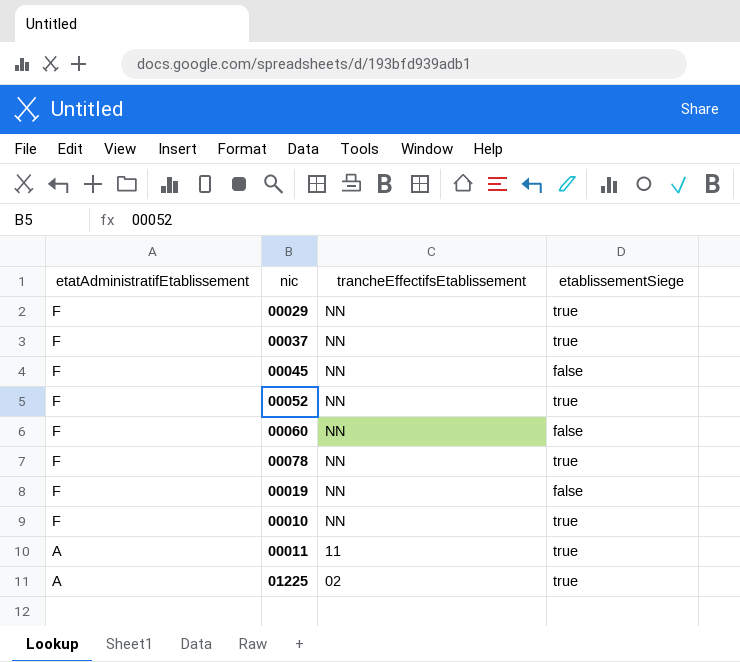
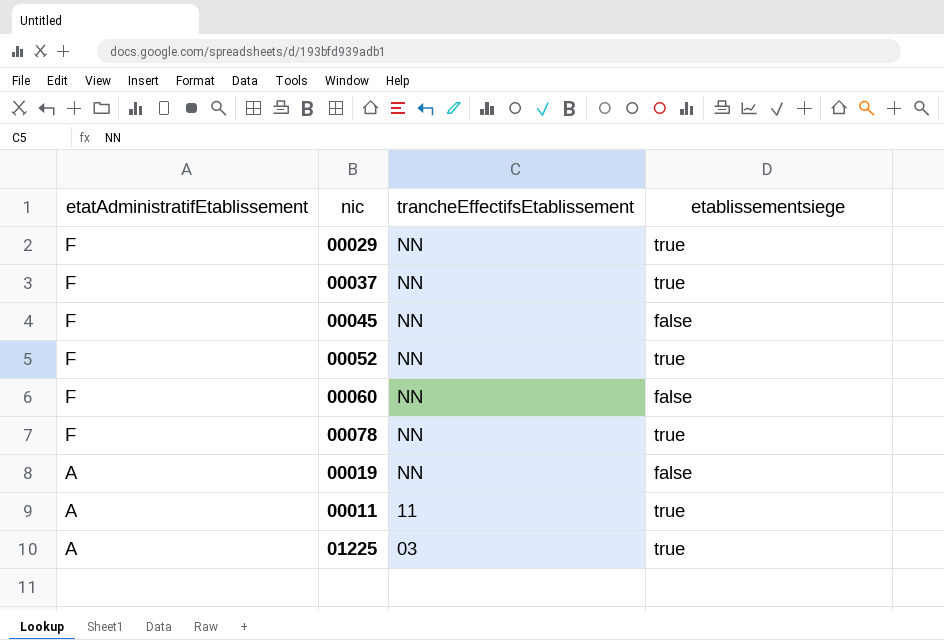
column name: etablissementSiege -> etablissementsiege
row 00010: F | NN | true -> none
00019 | etatAdministratifEtablissement: F -> A
01225 | trancheEffectifsEtablissement: 02 -> 03

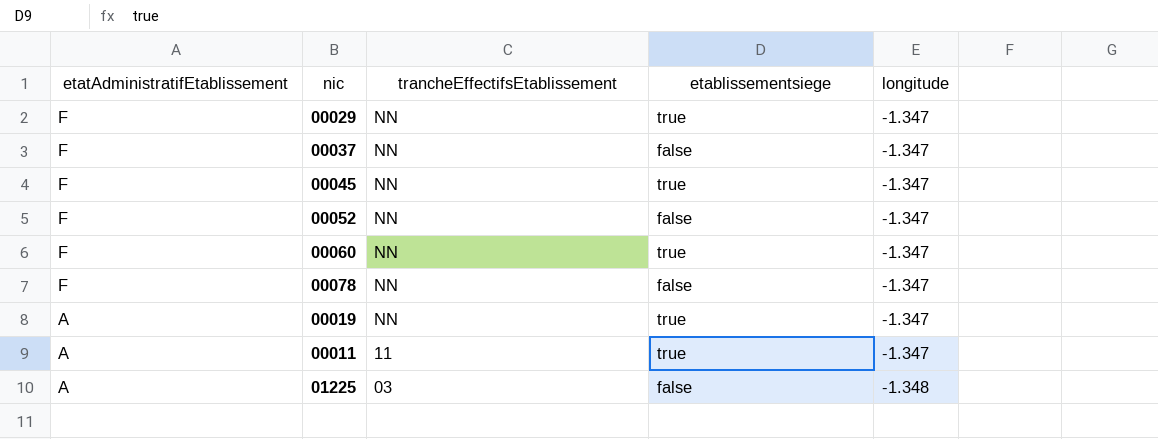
column longitude | position: none -> 5
00037 | etablissementsiege: true -> false
00045 | etablissementsiege: false -> true
00052 | etablissementsiege: true -> false
00060 | etablissementsiege: false -> true
00078 | etablissementsiege: true -> false
00019 | etablissementsiege: false -> true
01225 | etablissementsiege: true -> false

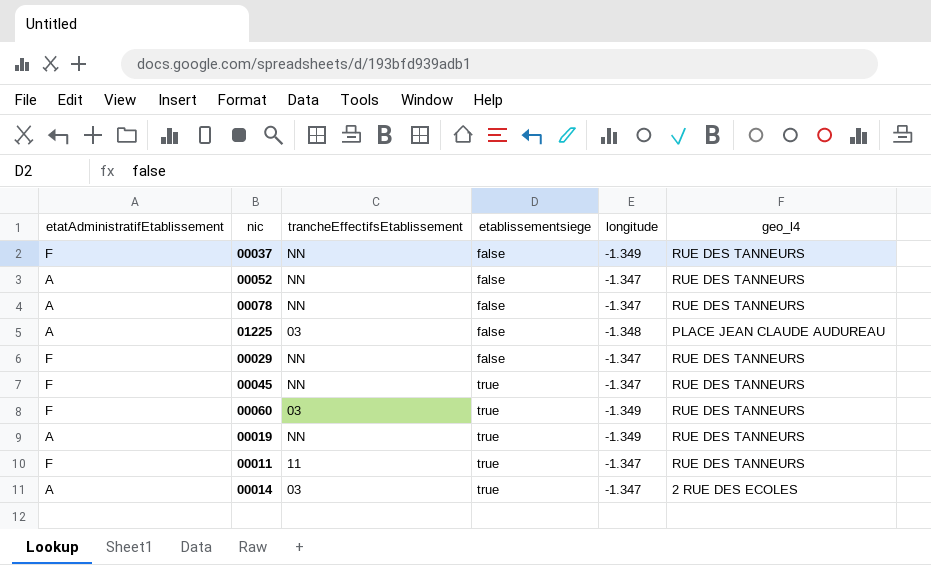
row order: etatAdministratifEtablissement descending -> etablissementsiege ascending
column geo_l4 | position: none -> 6
00037 | longitude: -1.347 -> -1.349
00052 | etatAdministratifEtablissement: F -> A
00078 | etatAdministratifEtablissement: F -> A
00029 | etablissementsiege: true -> false
00060 | trancheEffectifsEtablissement: NN -> 03
00060 | longitude: -1.347 -> -1.349
00019 | longitude: -1.347 -> -1.349
00011 | etatAdministratifEtablissement: A -> F
row 00014: none -> A | 03 | true | -1.347 | 2 RUE DES ECOLES

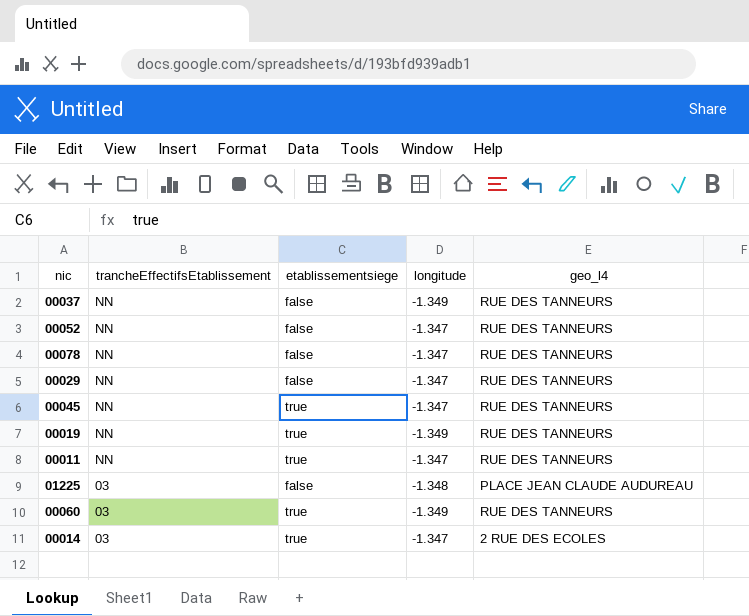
row order: etablissementsiege ascending -> trancheEffectifsEtablissement descending
column etatAdministratifEtablissement | position: 1 -> none
00011 | trancheEffectifsEtablissement: 11 -> NN

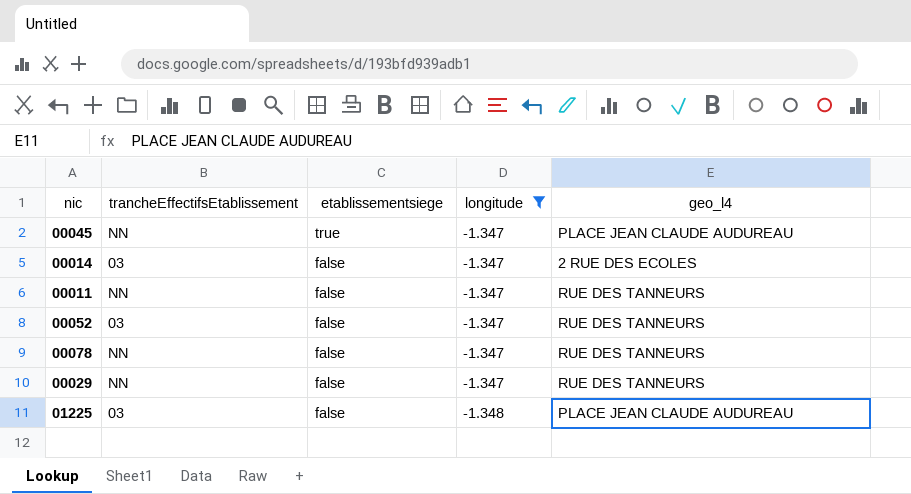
filter: none -> longitude != -1.349
row order: trancheEffectifsEtablissement descending -> etablissementsiege descending
00045 | geo_l4: RUE DES TANNEURS -> PLACE JEAN CLAUDE AUDUREAU
00014 | etablissementsiege: true -> false
00011 | etablissementsiege: true -> false
00052 | trancheEffectifsEtablissement: NN -> 03

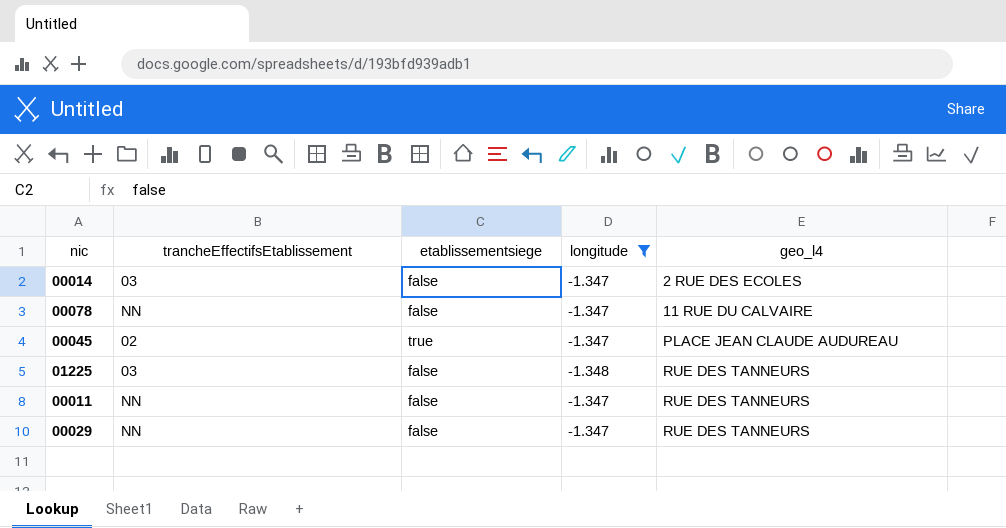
row order: etablissementsiege descending -> geo_l4 ascending
row 00052: 03 | false | -1.347 | RUE DES TANNEURS -> none
00078 | geo_l4: RUE DES TANNEURS -> 11 RUE DU CALVAIRE
00045 | trancheEffectifsEtablissement: NN -> 02
01225 | geo_l4: PLACE JEAN CLAUDE AUDUREAU -> RUE DES TANNEURS

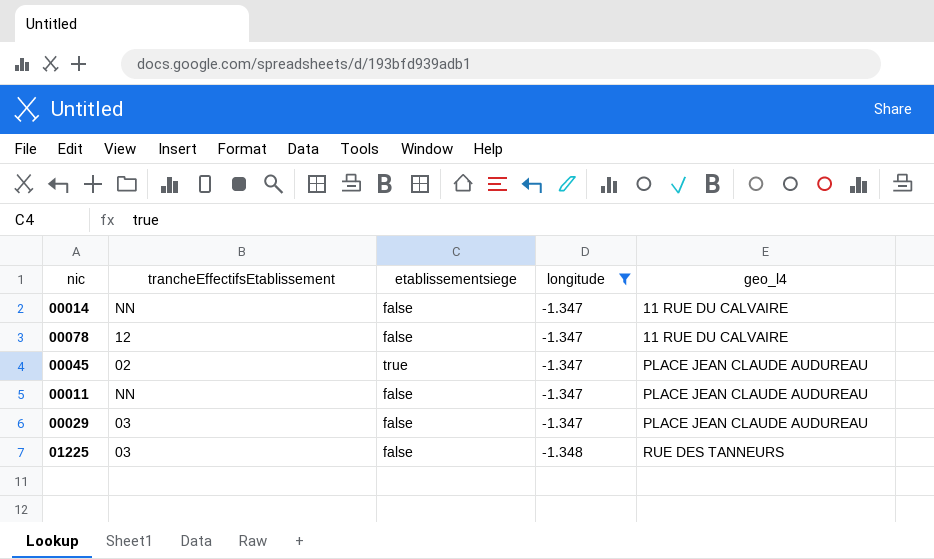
row order: geo_l4 ascending -> longitude descending
00014 | trancheEffectifsEtablissement: 03 -> NN
00014 | geo_l4: 2 RUE DES ECOLES -> 11 RUE DU CALVAIRE
00078 | trancheEffectifsEtablissement: NN -> 12
00011 | geo_l4: RUE DES TANNEURS -> PLACE JEAN CLAUDE AUDUREAU
00029 | trancheEffectifsEtablissement: NN -> 03
00029 | geo_l4: RUE DES TANNEURS -> PLACE JEAN CLAUDE AUDUREAU

